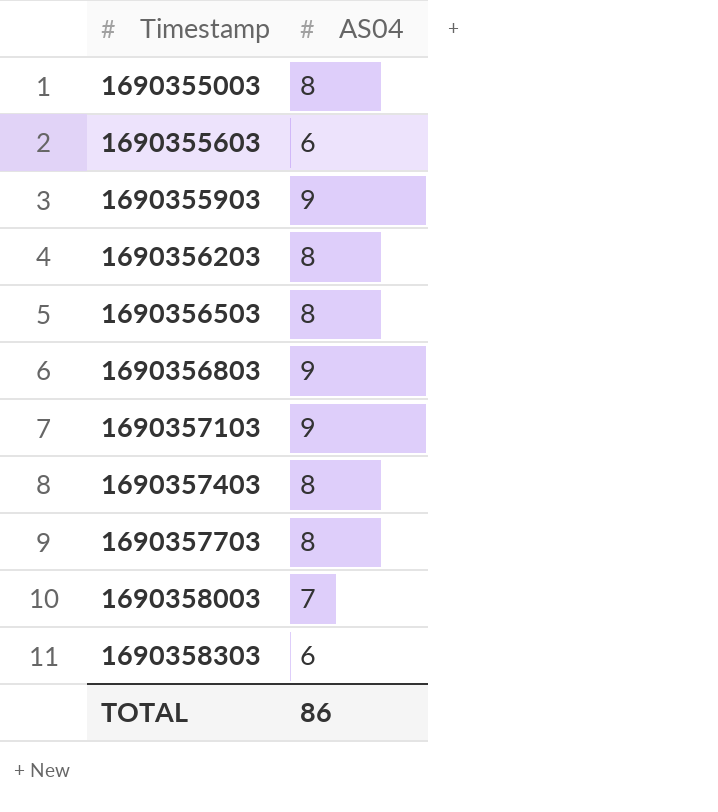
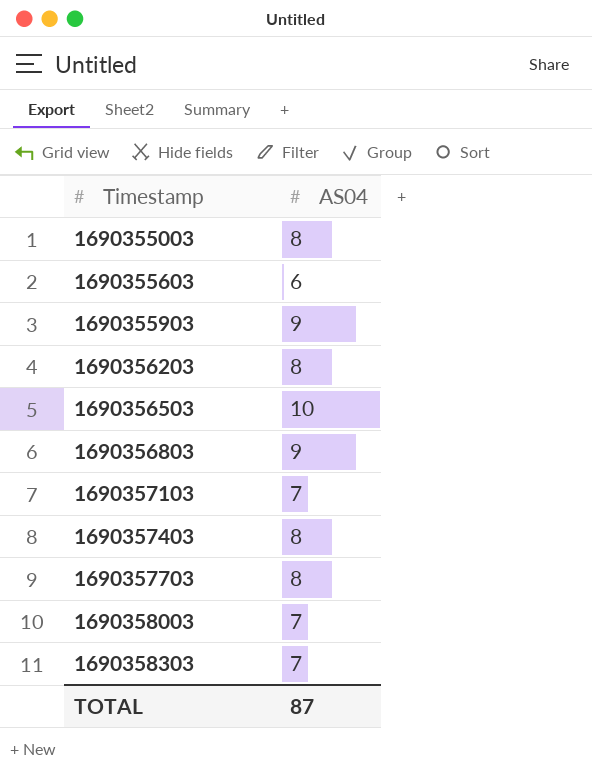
1690356503 | AS04: 8 -> 10
1690357103 | AS04: 9 -> 7
1690358303 | AS04: 6 -> 7
TOTAL | AS04: 86 -> 87

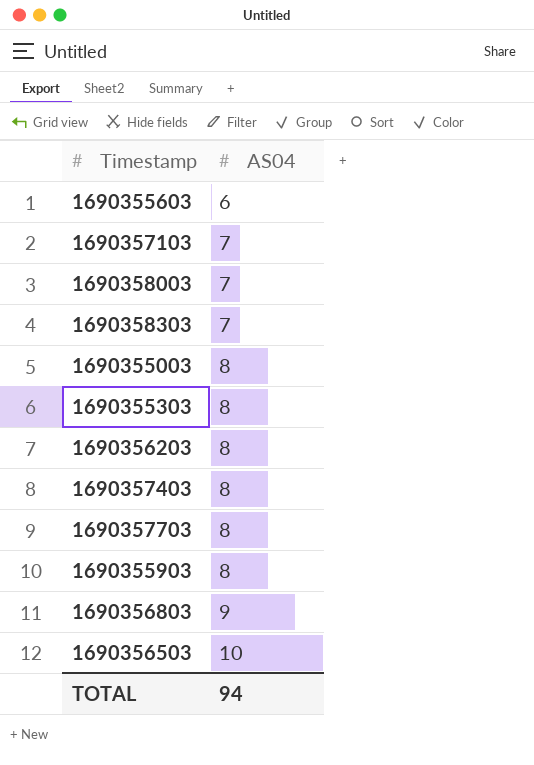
row order: Timestamp ascending -> AS04 ascending
row 1690355303: none -> 8
1690355903 | AS04: 9 -> 8
TOTAL | AS04: 87 -> 94

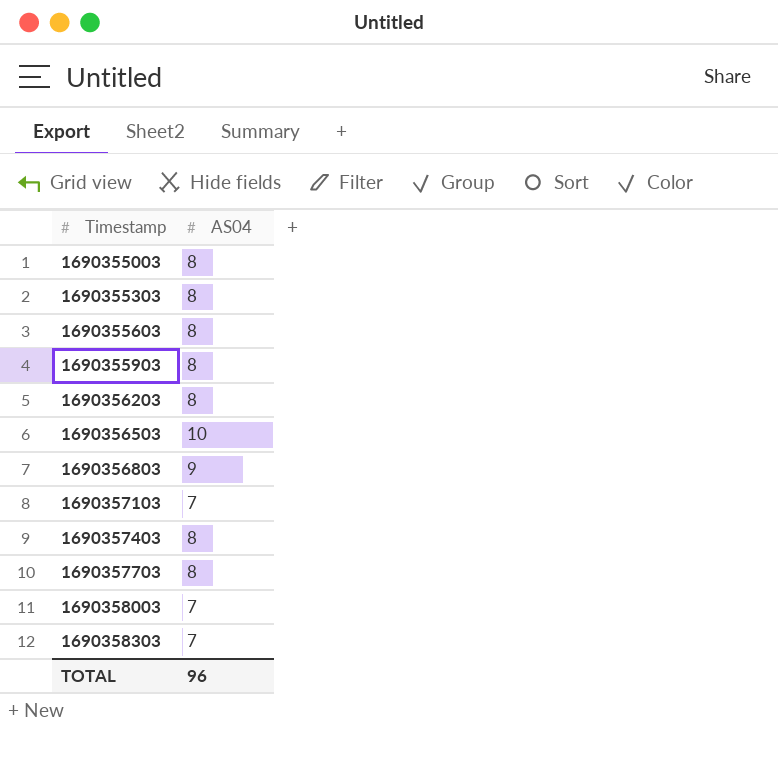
row order: AS04 ascending -> Timestamp ascending
1690355603 | AS04: 6 -> 8
TOTAL | AS04: 94 -> 96

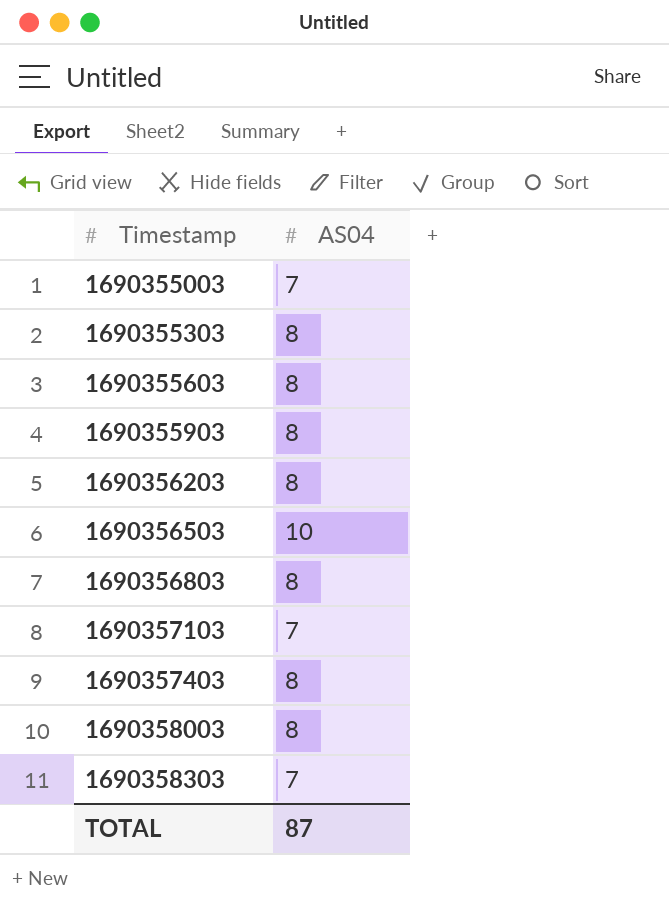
row 1690357703: 8 -> none
1690355003 | AS04: 8 -> 7
1690356803 | AS04: 9 -> 8
1690358003 | AS04: 7 -> 8
TOTAL | AS04: 96 -> 87

